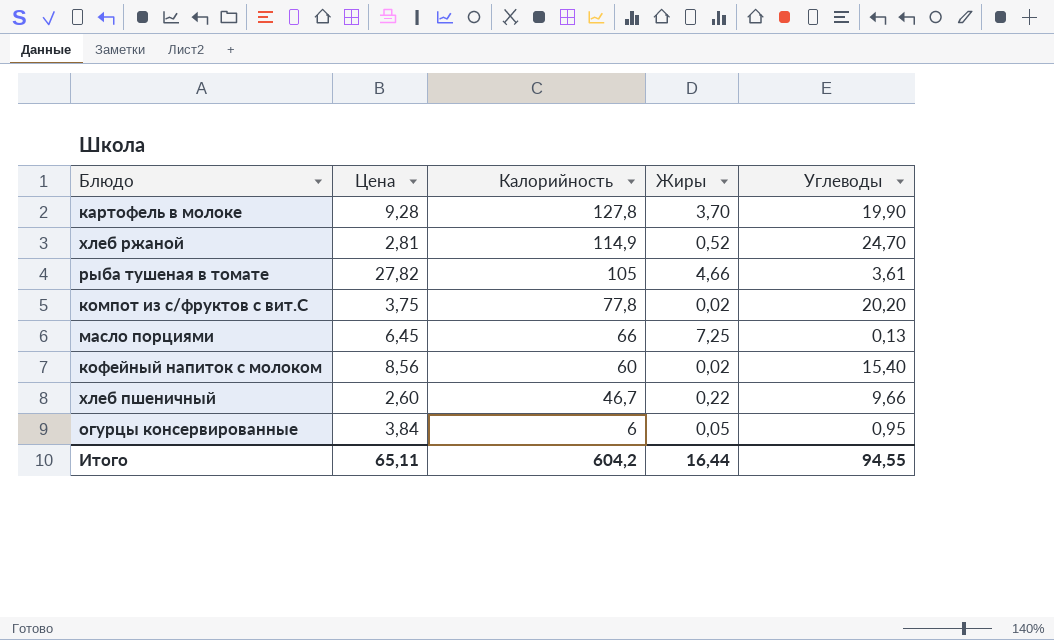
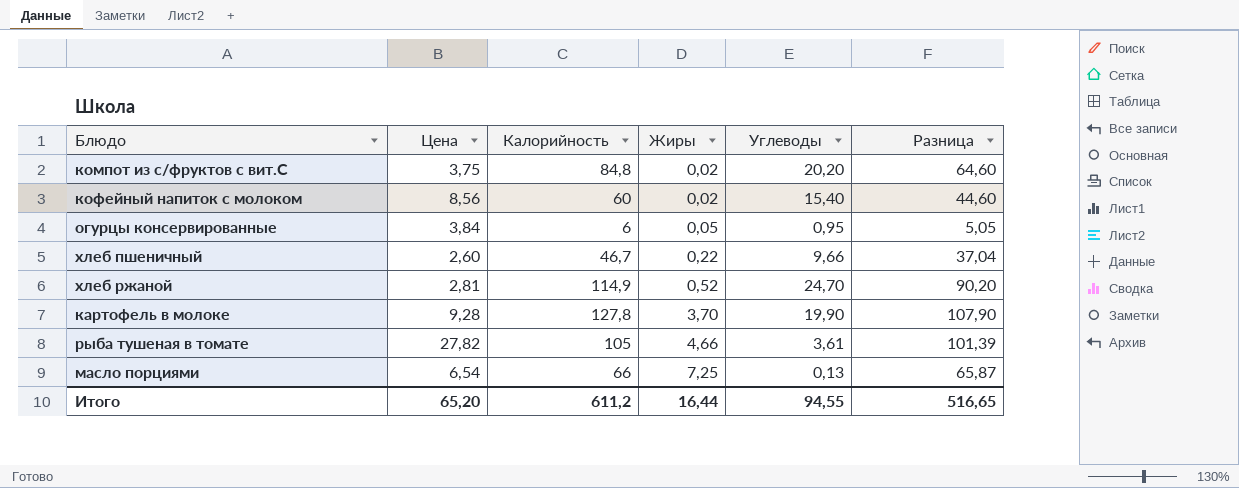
row order: Калорийность descending -> Жиры ascending
column Разница | formula: none -> [Калорийность] - [Углеводы]
компот из с/фруктов с вит.С | Калорийность: 77,8 -> 84,8
масло порциями | Цена: 6,45 -> 6,54
Итого | Цена: 65,11 -> 65,20
Итого | Калорийность: 604,2 -> 611,2

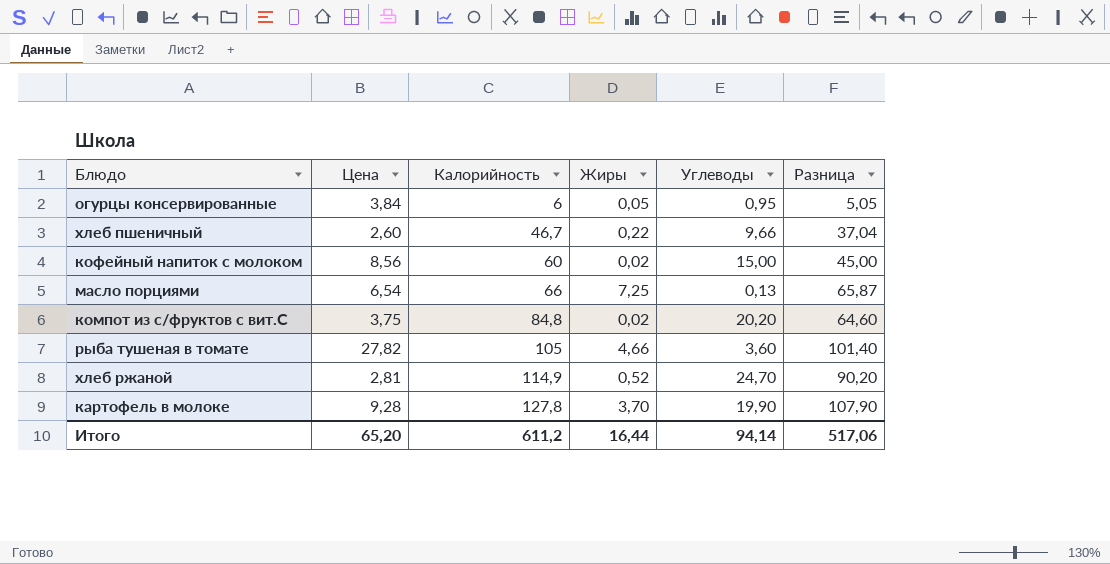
row order: Жиры ascending -> Калорийность ascending
кофейный напиток с молоком | Углеводы: 15,40 -> 15,00
кофейный напиток с молоком | Разница: 44,60 -> 45,00
рыба тушеная в томате | Углеводы: 3,61 -> 3,60
рыба тушеная в томате | Разница: 101,39 -> 101,40
Итого | Углеводы: 94,55 -> 94,14
Итого | Разница: 516,65 -> 517,06

